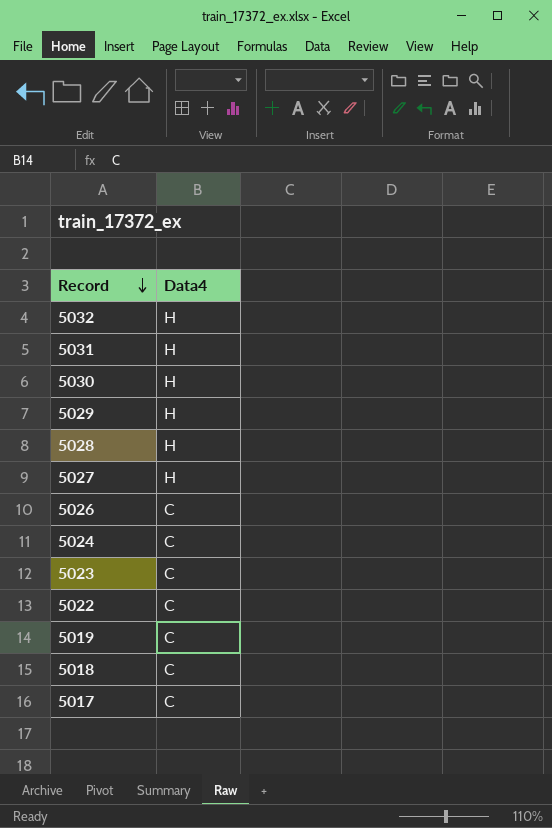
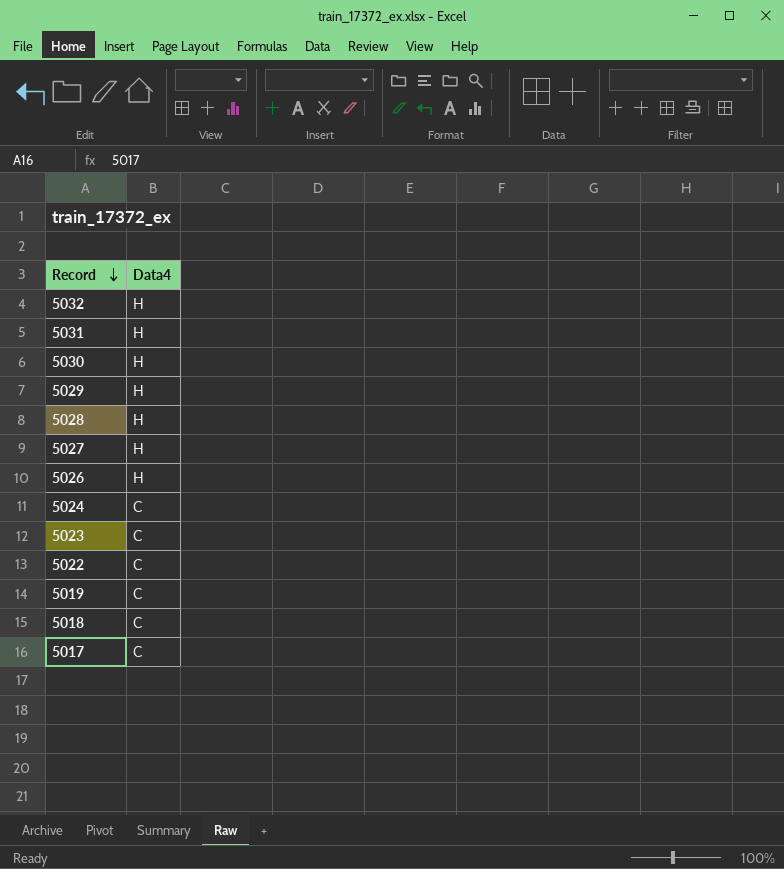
5026 | Data4: C -> H

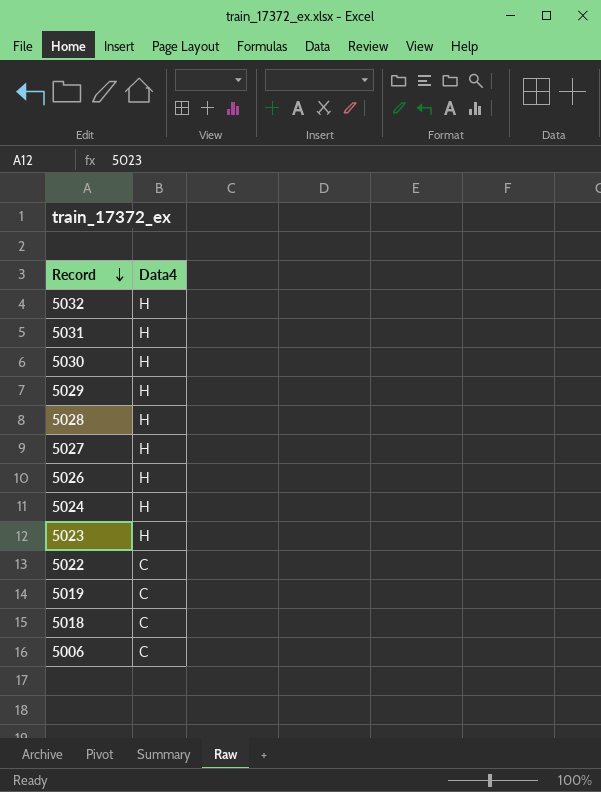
row 5017: C -> none
5024 | Data4: C -> H
5023 | Data4: C -> H
row 5006: none -> C

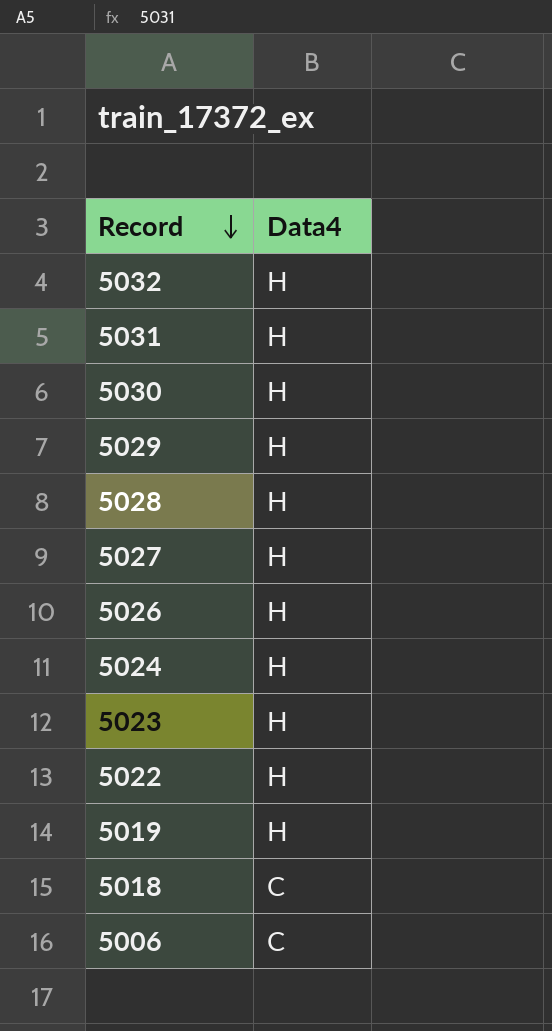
5022 | Data4: C -> H
5019 | Data4: C -> H

